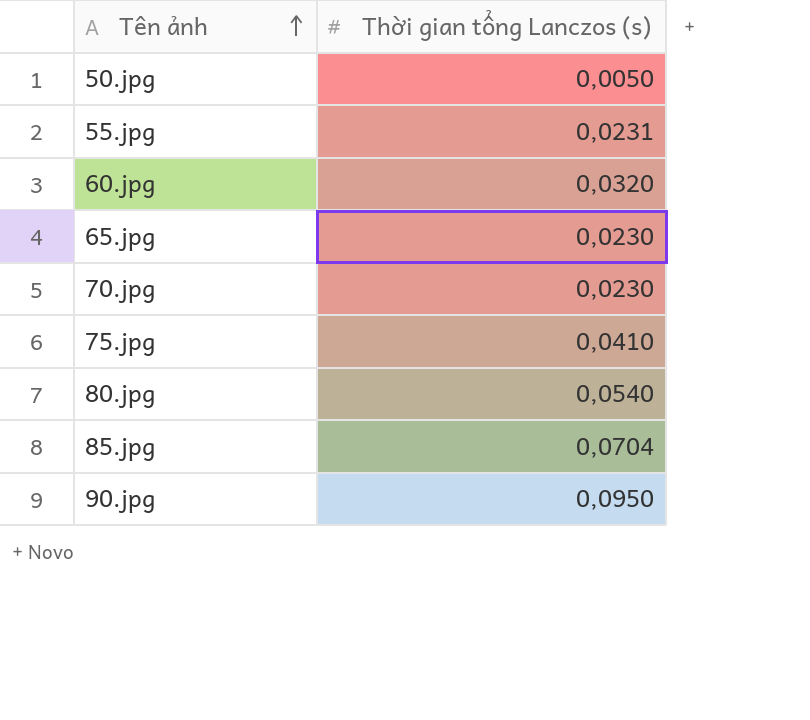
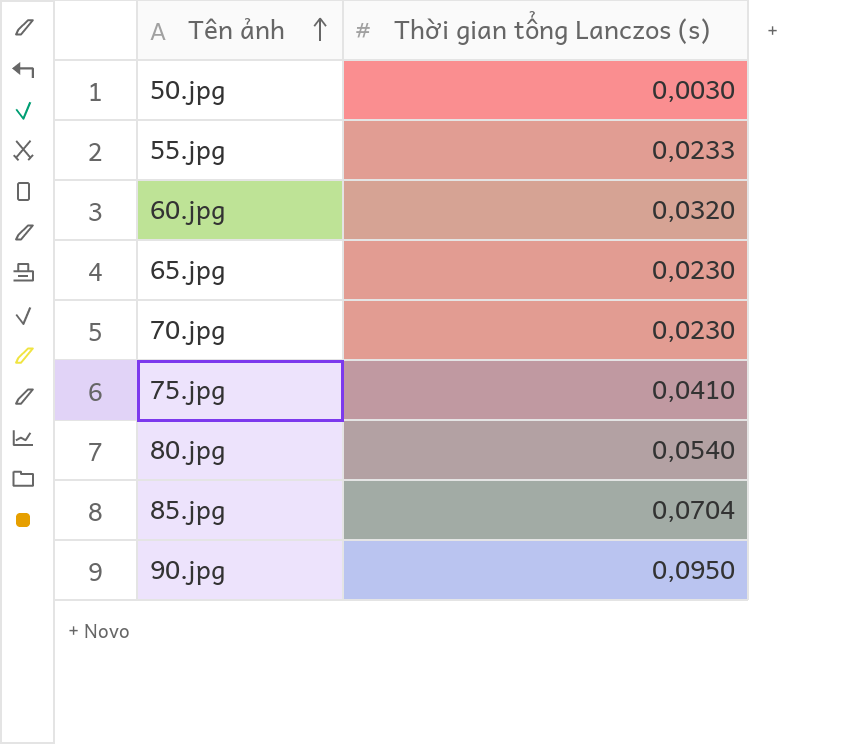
50.jpg | Thời gian tổng Lanczos (s): 0,0050 -> 0,0030
55.jpg | Thời gian tổng Lanczos (s): 0,0231 -> 0,0233

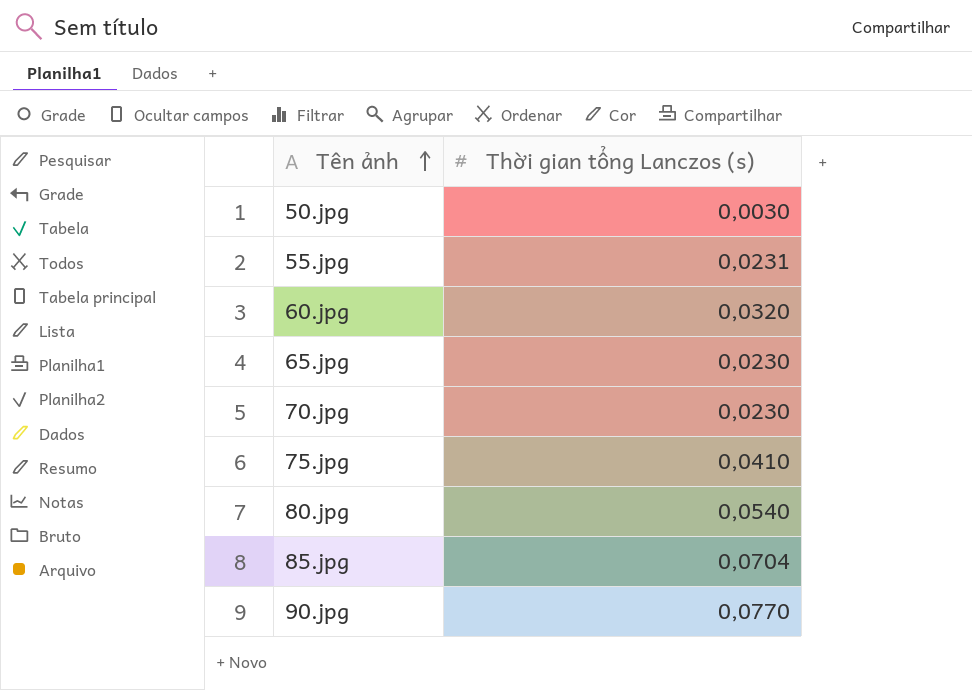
55.jpg | Thời gian tổng Lanczos (s): 0,0233 -> 0,0231
90.jpg | Thời gian tổng Lanczos (s): 0,0950 -> 0,0770

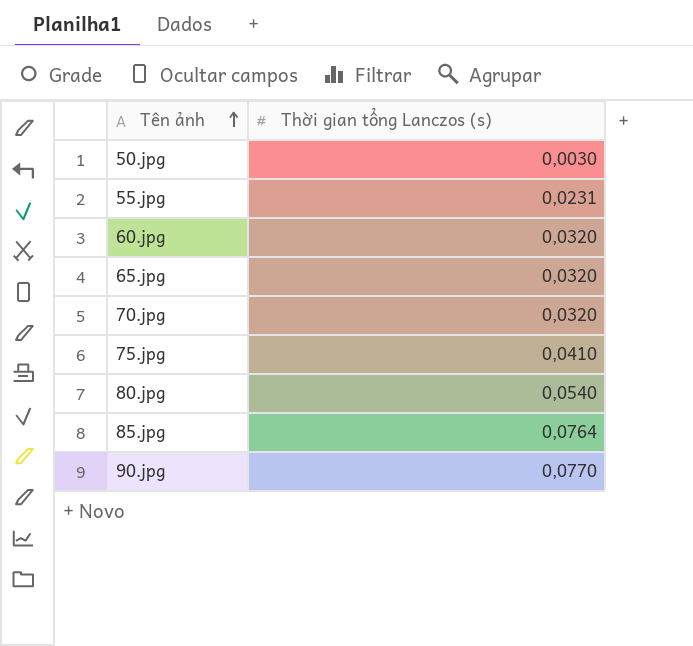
65.jpg | Thời gian tổng Lanczos (s): 0,0230 -> 0,0320
70.jpg | Thời gian tổng Lanczos (s): 0,0230 -> 0,0320
85.jpg | Thời gian tổng Lanczos (s): 0,0704 -> 0,0764

